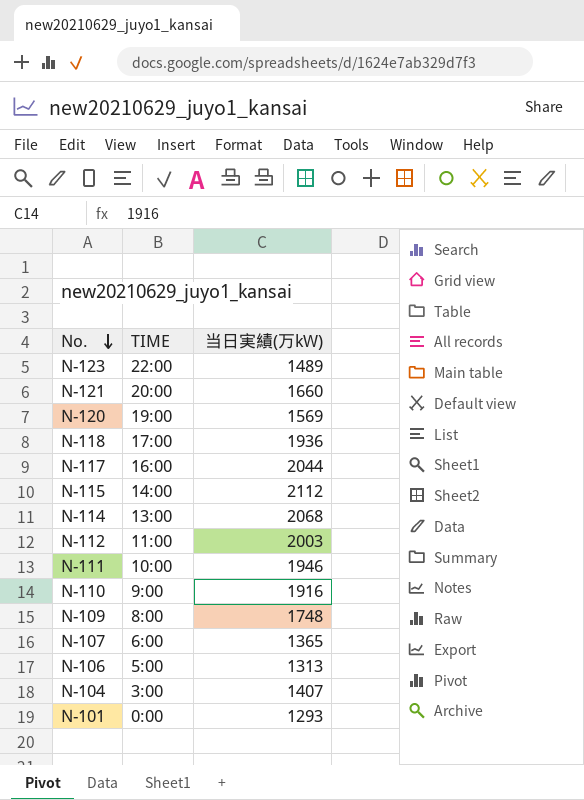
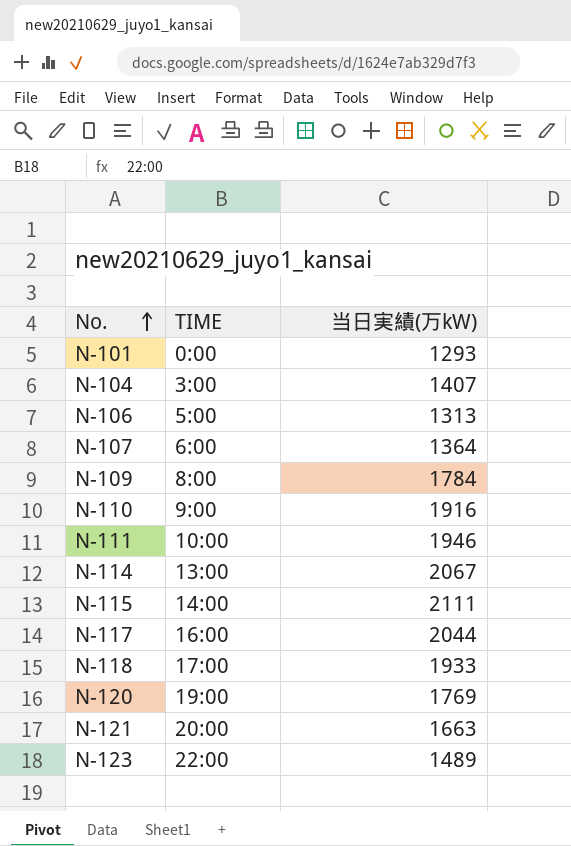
row order: No. descending -> No. ascending
row N-112: 11:00 | 2003 -> none
N-107 | 当日実績(万kW): 1365 -> 1364
N-109 | 当日実績(万kW): 1748 -> 1784
N-114 | 当日実績(万kW): 2068 -> 2067
N-115 | 当日実績(万kW): 2112 -> 2111
N-118 | 当日実績(万kW): 1936 -> 1933
N-120 | 当日実績(万kW): 1569 -> 1769
N-121 | 当日実績(万kW): 1660 -> 1663

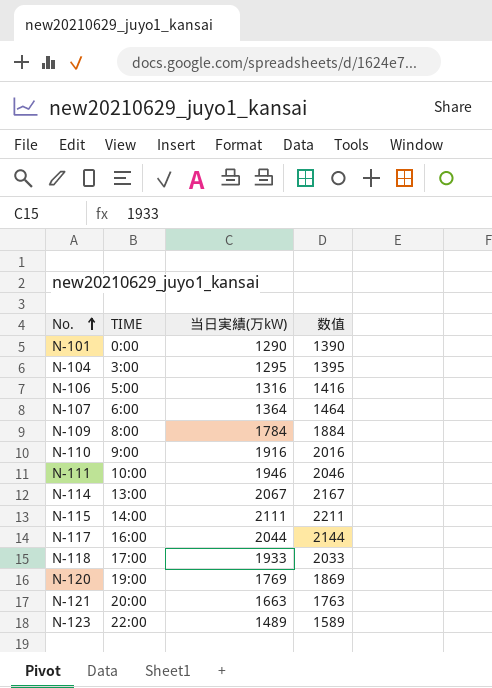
column 数值 | formula: none -> [当日実績(万kW)] + 100
N-101 | 当日実績(万kW): 1293 -> 1290
N-104 | 当日実績(万kW): 1407 -> 1295
N-106 | 当日実績(万kW): 1313 -> 1316

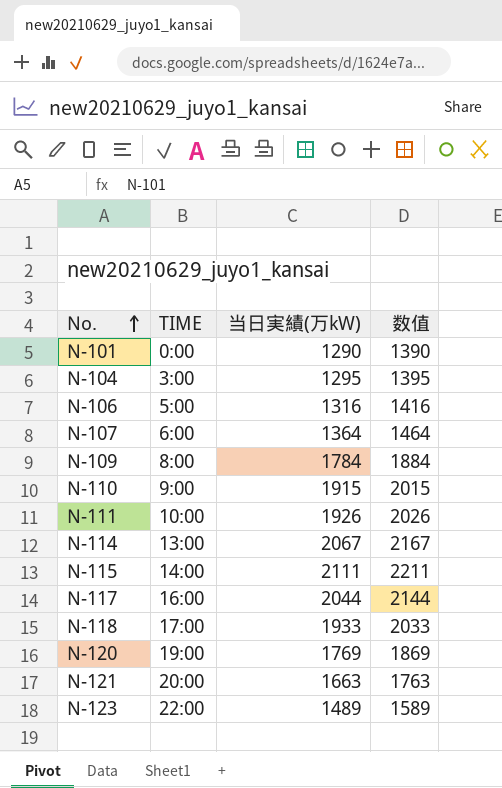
N-110 | 当日実績(万kW): 1916 -> 1915
N-110 | 数值: 2016 -> 2015
N-111 | 当日実績(万kW): 1946 -> 1926
N-111 | 数值: 2046 -> 2026

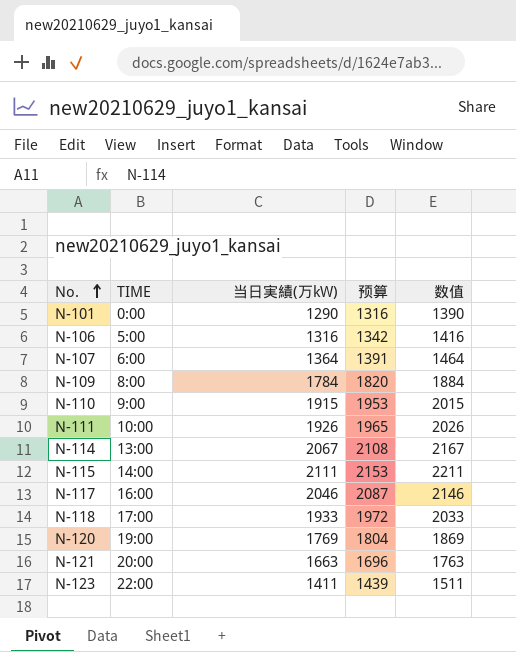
column 预算 | formula: none -> [当日実績(万kW)] * 1.02
row N-104: 3:00 | 1295 | 1395 -> none
N-117 | 当日実績(万kW): 2044 -> 2046
N-117 | 数值: 2144 -> 2146
N-123 | 当日実績(万kW): 1489 -> 1411
N-123 | 数值: 1589 -> 1511

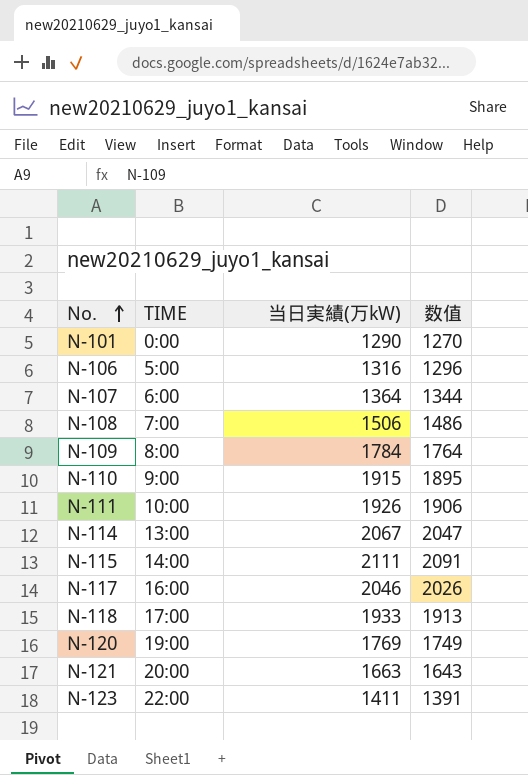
column 预算 | formula: [当日実績(万kW)] * 1.02 -> none
column 数值 | formula: [当日実績(万kW)] + 100 -> [当日実績(万kW)] - 20
row N-108: none -> 7:00 | 1506 | 1486

